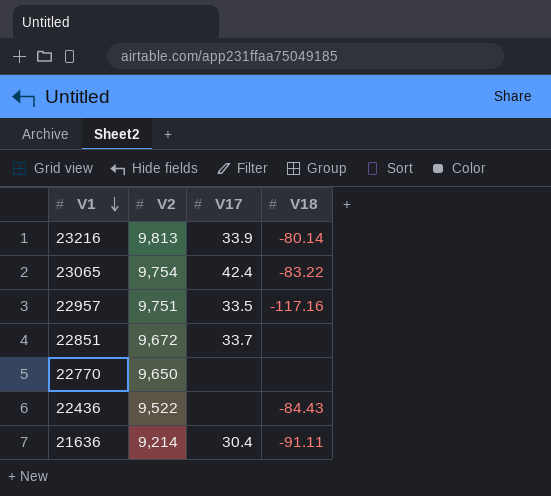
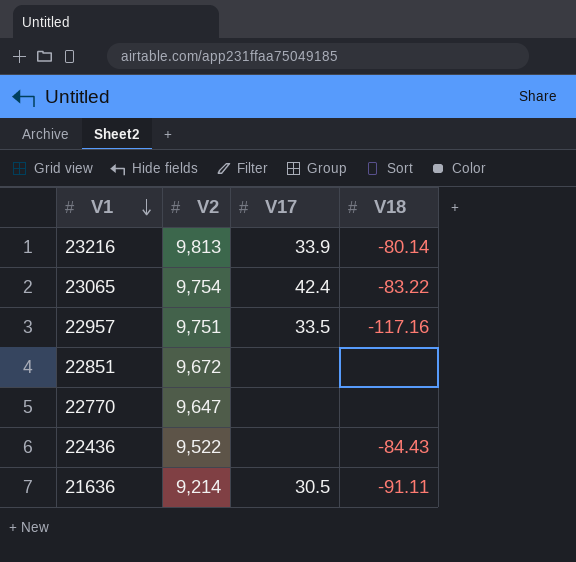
22851 | V17: 33.7 -> none
22770 | V2: 9,650 -> 9,647
21636 | V17: 30.4 -> 30.5

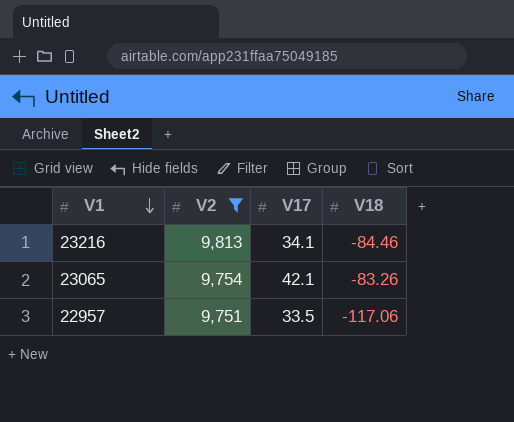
filter: none -> V2 >= 9,751
23216 | V17: 33.9 -> 34.1
23216 | V18: -80.14 -> -84.46
23065 | V17: 42.4 -> 42.1
23065 | V18: -83.22 -> -83.26
22957 | V18: -117.16 -> -117.06

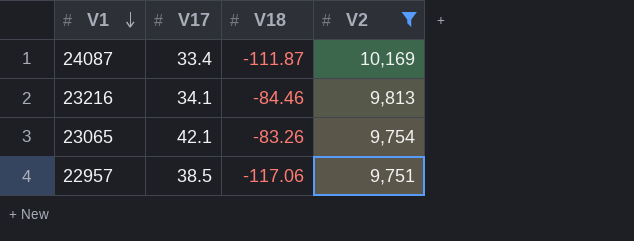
column V2 | position: 2 -> 4
row 24087: none -> 33.4 | -111.87 | 10,169
22957 | V17: 33.5 -> 38.5

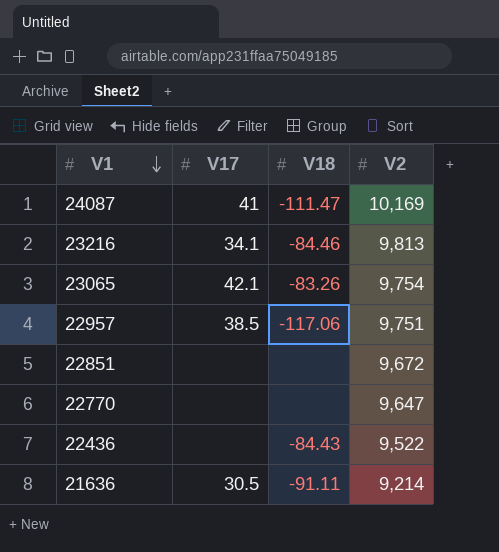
filter: V2 >= 9,751 -> none
24087 | V17: 33.4 -> 41
24087 | V18: -111.87 -> -111.47

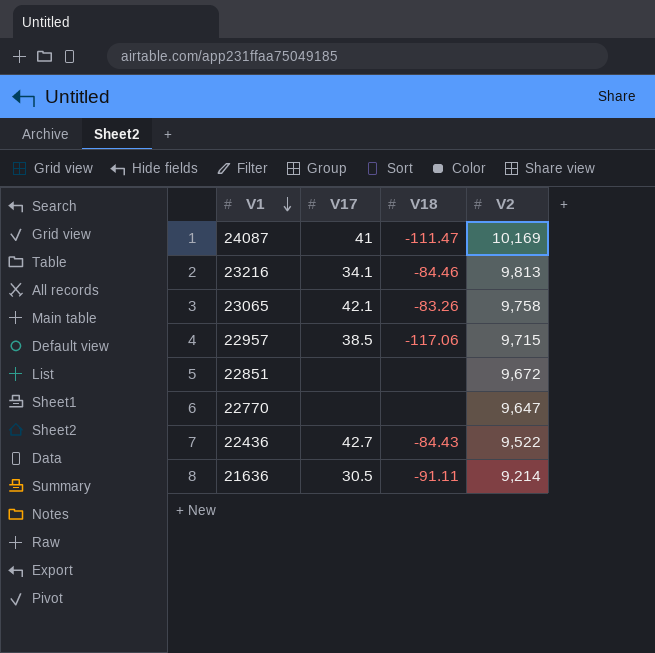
23065 | V2: 9,754 -> 9,758
22957 | V2: 9,751 -> 9,715
22436 | V17: none -> 42.7

